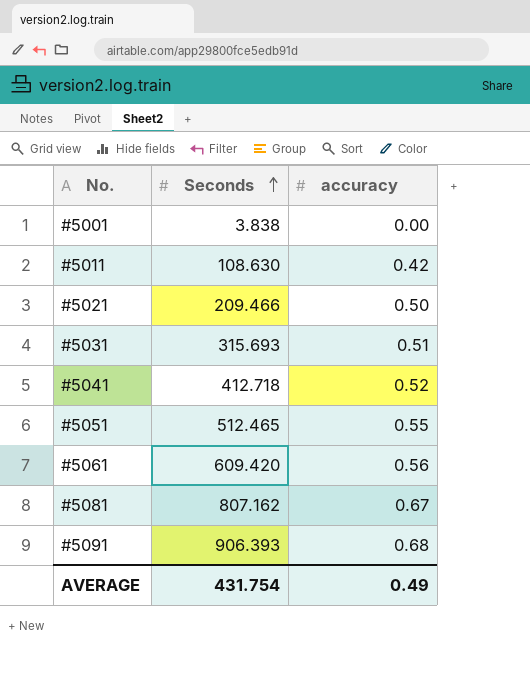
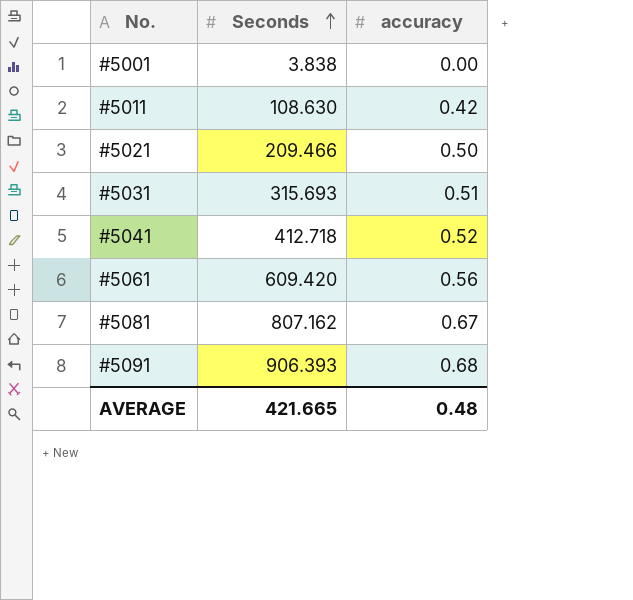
row #5051: 512.465 | 0.55 -> none
AVERAGE | Seconds: 431.754 -> 421.665
AVERAGE | accuracy: 0.49 -> 0.48

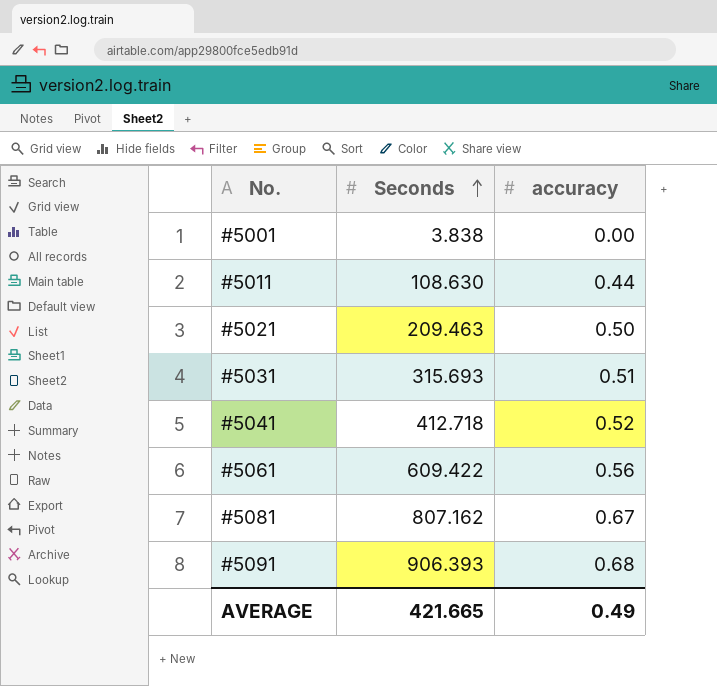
#5011 | accuracy: 0.42 -> 0.44
#5021 | Seconds: 209.466 -> 209.463
#5061 | Seconds: 609.420 -> 609.422
AVERAGE | accuracy: 0.48 -> 0.49

